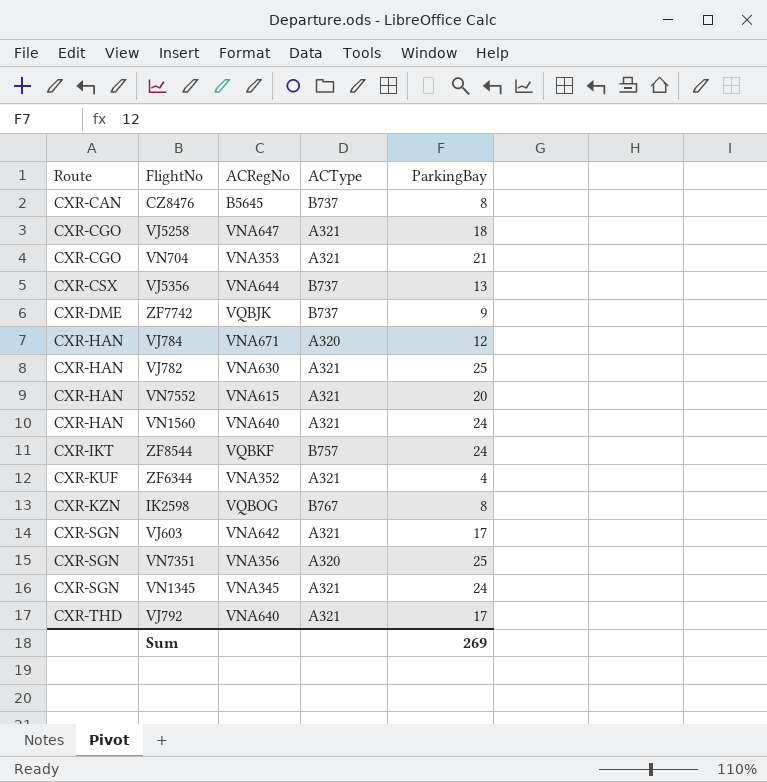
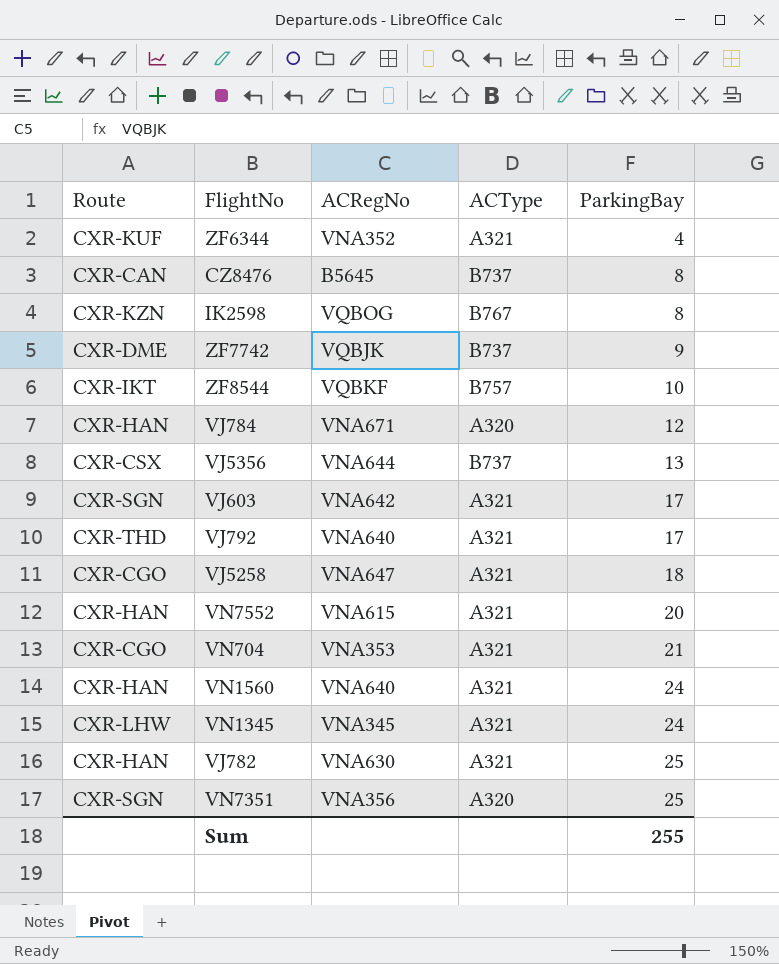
row order: Route ascending -> ParkingBay ascending
ZF8544 | ParkingBay: 24 -> 10
VN1345 | Route: CXR-SGN -> CXR-LHW
Sum | ParkingBay: 269 -> 255

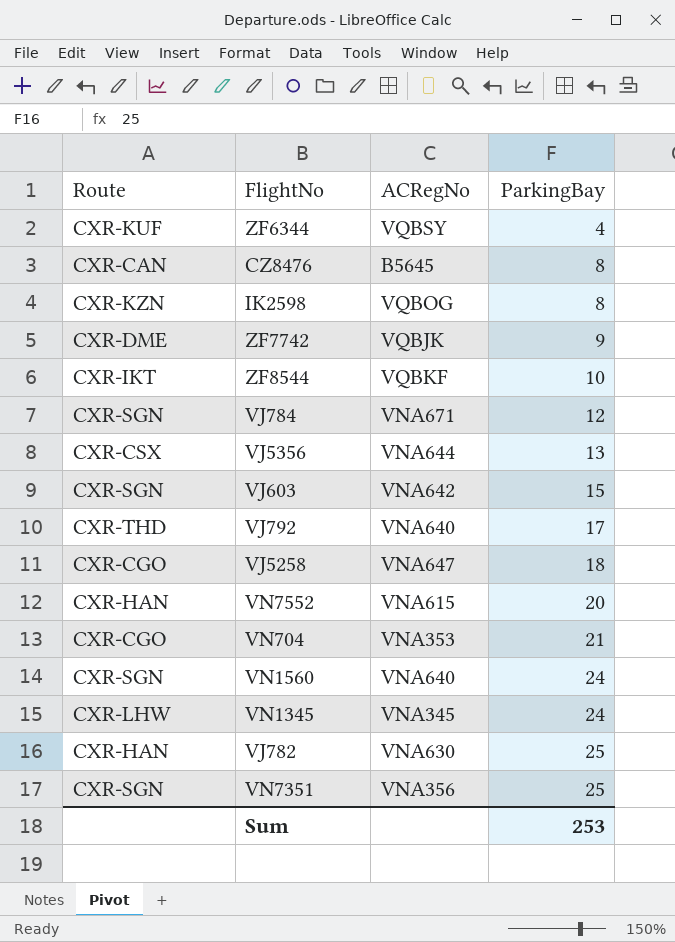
column ACType | position: 4 -> none
ZF6344 | ACRegNo: VNA352 -> VQBSY
VJ784 | Route: CXR-HAN -> CXR-SGN
VJ603 | ParkingBay: 17 -> 15
VN1560 | Route: CXR-HAN -> CXR-SGN
Sum | ParkingBay: 255 -> 253

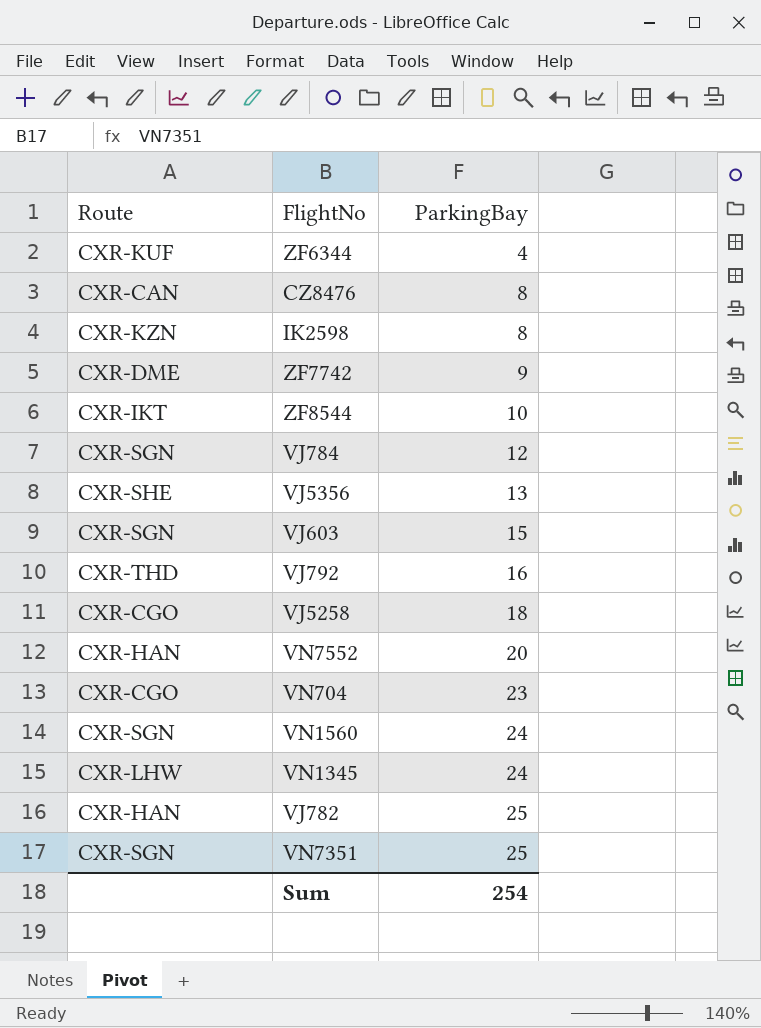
column ACRegNo | position: 3 -> none
VJ5356 | Route: CXR-CSX -> CXR-SHE
VJ792 | ParkingBay: 17 -> 16
VN704 | ParkingBay: 21 -> 23
Sum | ParkingBay: 253 -> 254

